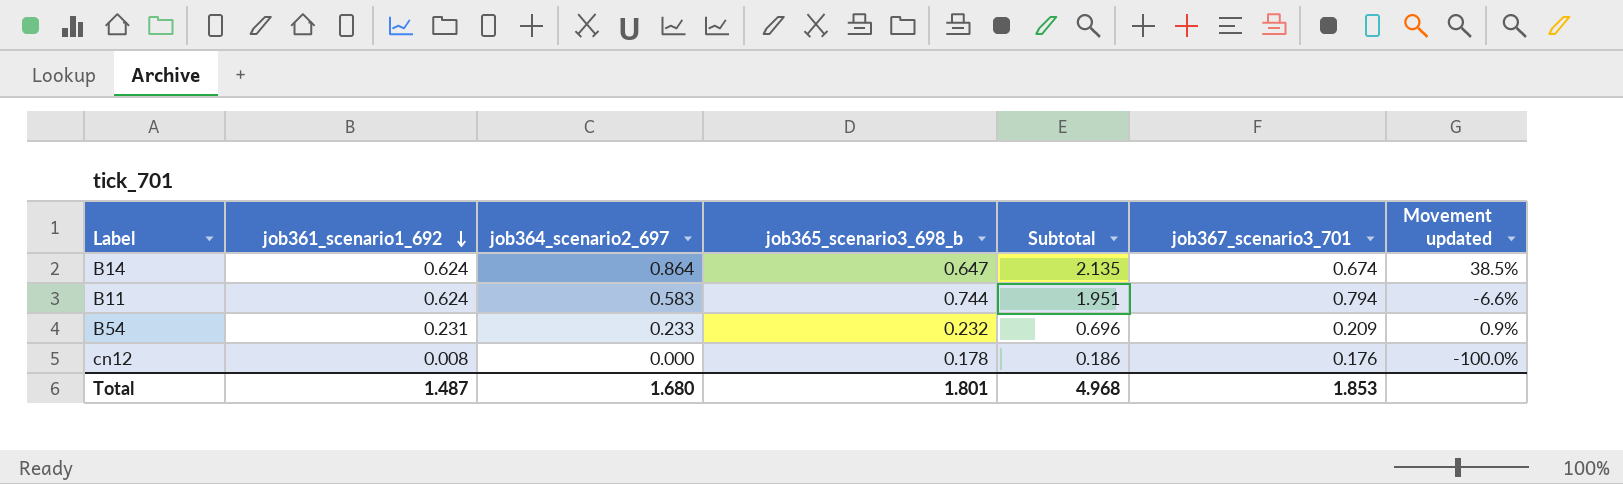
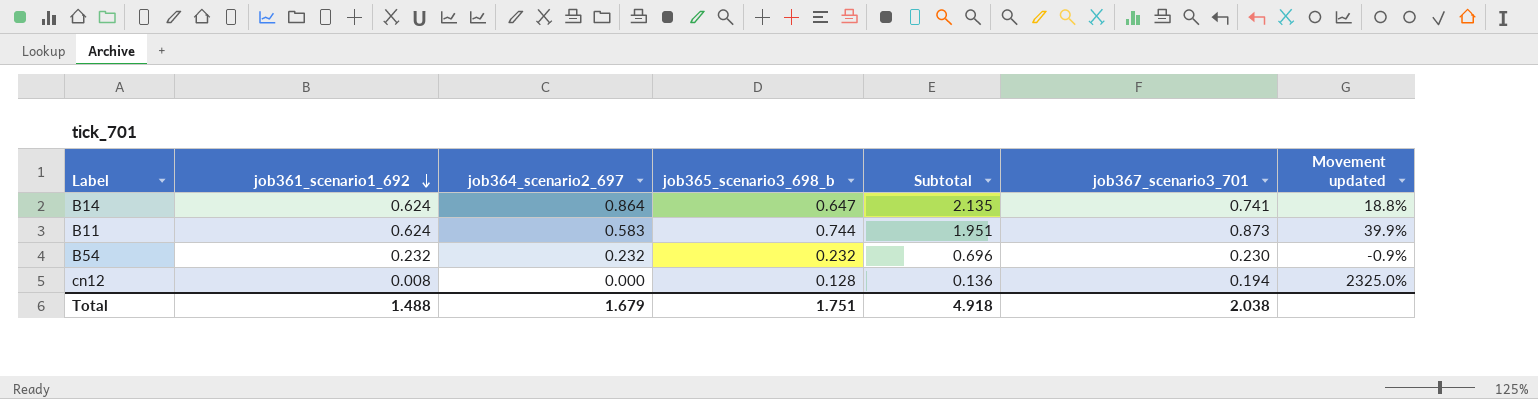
column Movement updated | formula: ([job364_scenario2_697] - [job361_scenario1_692]) / [job361_scenario1_692] -> ([job367_scenario3_701] - [job361_scenario1_692]) / [job361_scenario1_692]
B14 | job367_scenario3_701: 0.674 -> 0.741
B11 | job367_scenario3_701: 0.794 -> 0.873
B54 | job361_scenario1_692: 0.231 -> 0.232
B54 | job364_scenario2_697: 0.233 -> 0.232
B54 | job367_scenario3_701: 0.209 -> 0.230
cn12 | job365_scenario3_698_b: 0.178 -> 0.128
cn12 | Subtotal: 0.186 -> 0.136
cn12 | job367_scenario3_701: 0.176 -> 0.194
Total | job361_scenario1_692: 1.487 -> 1.488
Total | job364_scenario2_697: 1.680 -> 1.679
Total | job365_scenario3_698_b: 1.801 -> 1.751
Total | Subtotal: 4.968 -> 4.918
Total | job367_scenario3_701: 1.853 -> 2.038

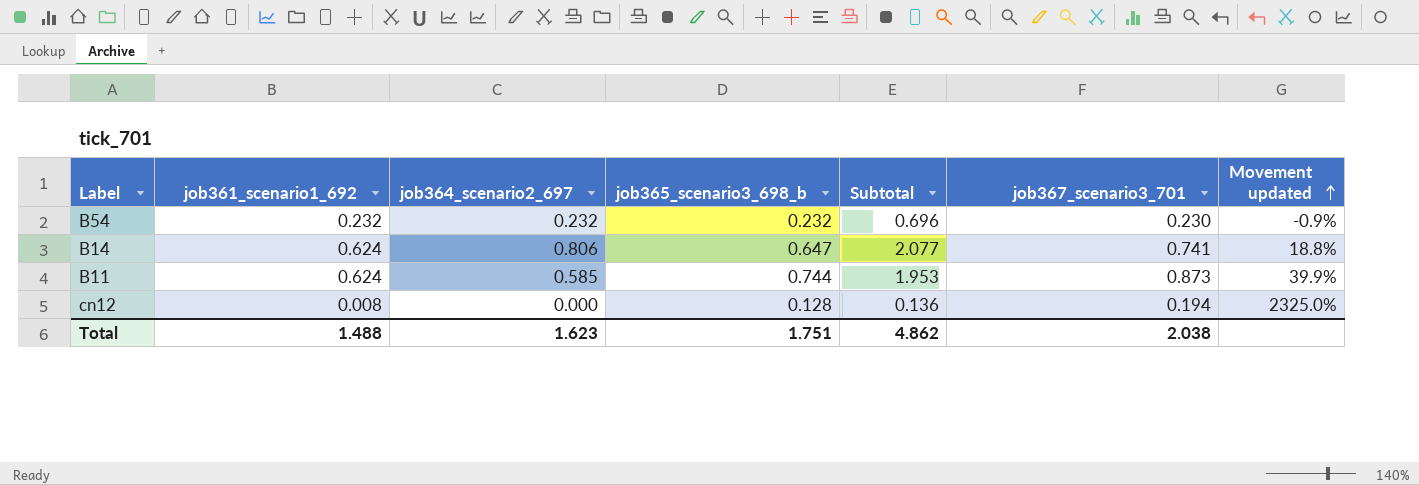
row order: job361_scenario1_692 descending -> Movement updated ascending
B14 | job364_scenario2_697: 0.864 -> 0.806
B14 | Subtotal: 2.135 -> 2.077
B11 | job364_scenario2_697: 0.583 -> 0.585
B11 | Subtotal: 1.951 -> 1.953
Total | job364_scenario2_697: 1.679 -> 1.623
Total | Subtotal: 4.918 -> 4.862

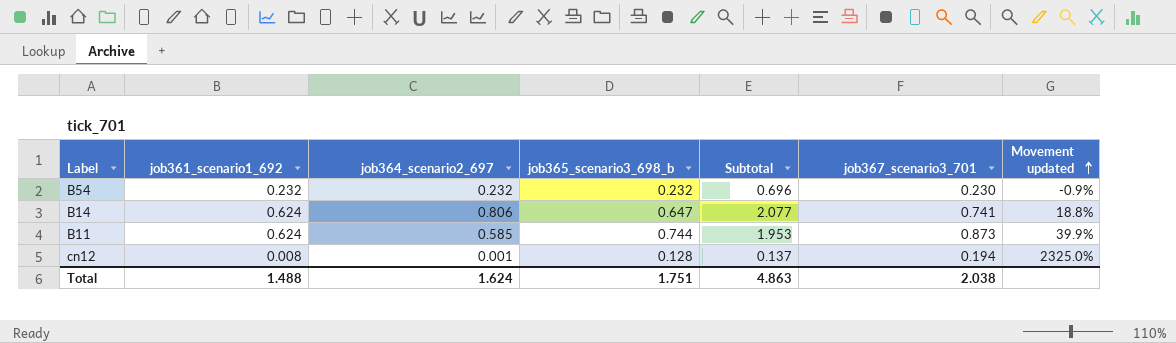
cn12 | job364_scenario2_697: 0.000 -> 0.001
cn12 | Subtotal: 0.136 -> 0.137
Total | job364_scenario2_697: 1.623 -> 1.624
Total | Subtotal: 4.862 -> 4.863

